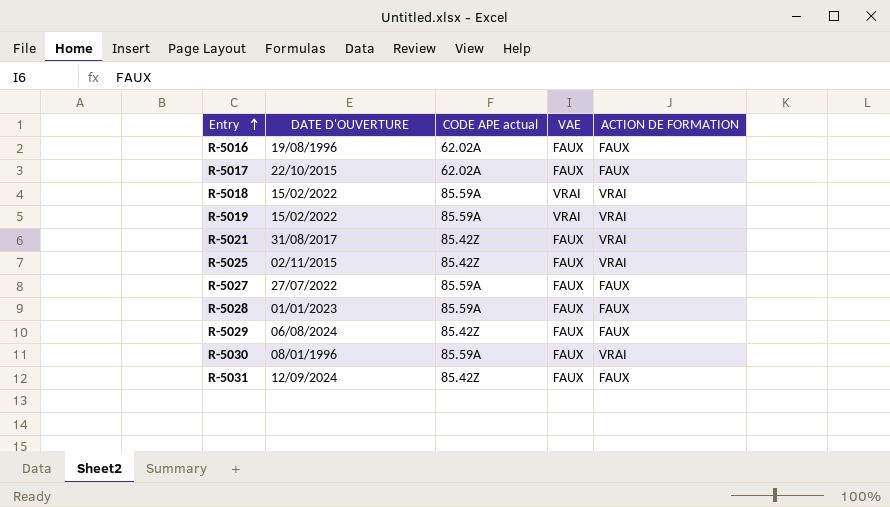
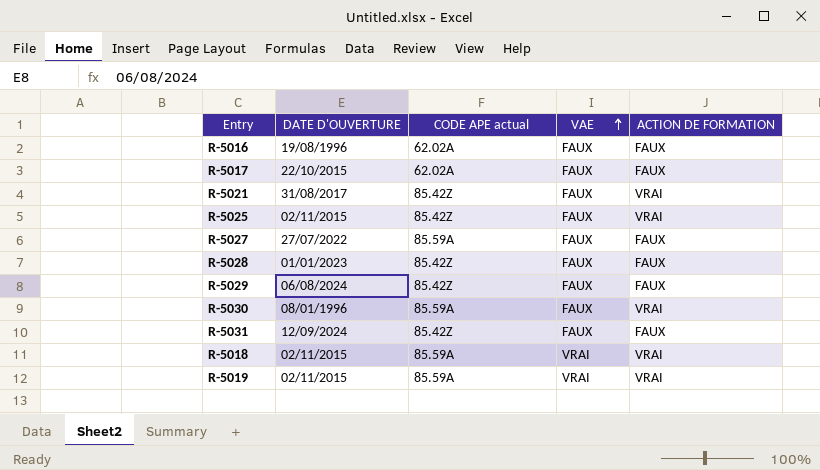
row order: Entry ascending -> VAE ascending
R-5028 | CODE APE actual: 85.59A -> 85.42Z
R-5018 | DATE D'OUVERTURE: 15/02/2022 -> 02/11/2015
R-5019 | DATE D'OUVERTURE: 15/02/2022 -> 02/11/2015

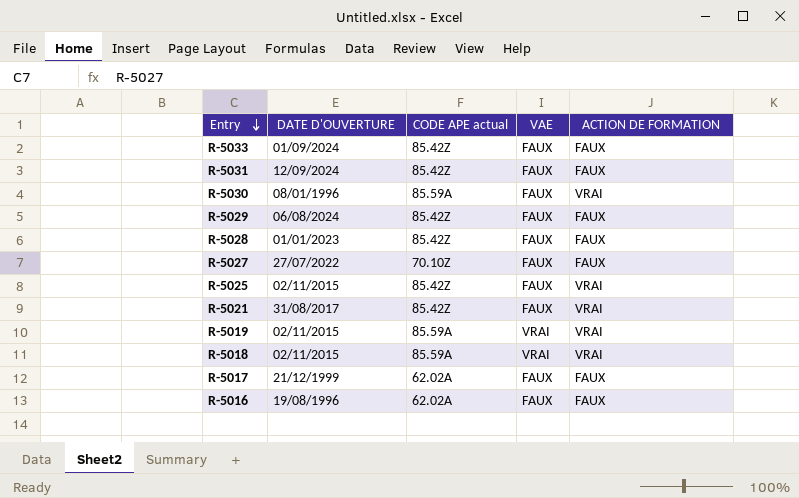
row order: VAE ascending -> Entry descending
row R-5033: none -> 01/09/2024 | 85.42Z | FAUX | FAUX
R-5027 | CODE APE actual: 85.59A -> 70.10Z
R-5017 | DATE D'OUVERTURE: 22/10/2015 -> 21/12/1999

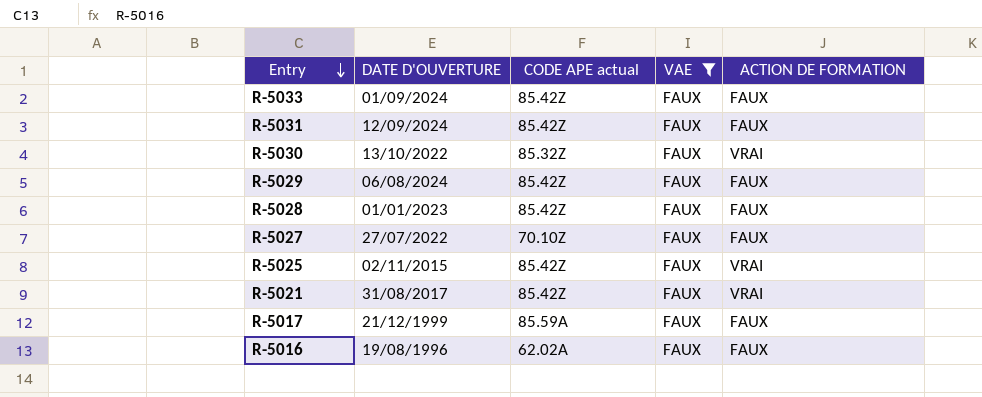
filter: none -> VAE = FAUX
R-5030 | DATE D'OUVERTURE: 08/01/1996 -> 13/10/2022
R-5030 | CODE APE actual: 85.59A -> 85.32Z
R-5017 | CODE APE actual: 62.02A -> 85.59A

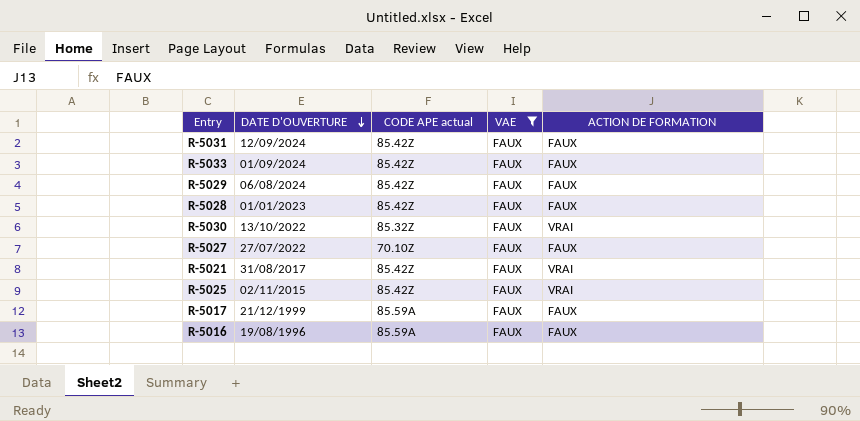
row order: Entry descending -> DATE D'OUVERTURE descending
R-5016 | CODE APE actual: 62.02A -> 85.59A

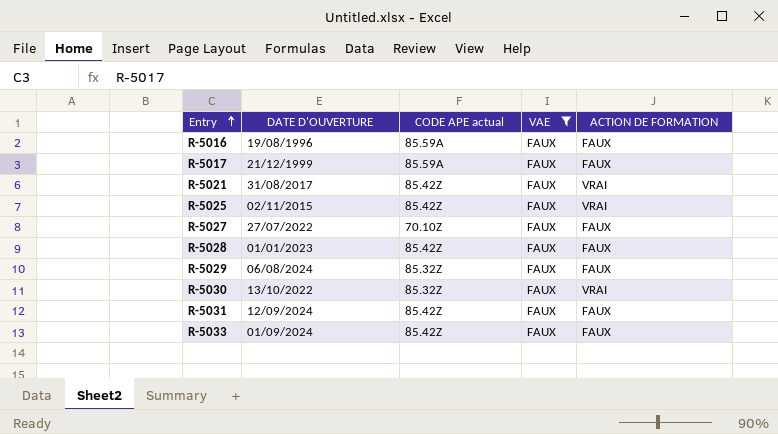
row order: DATE D'OUVERTURE descending -> Entry ascending
R-5029 | CODE APE actual: 85.42Z -> 85.32Z

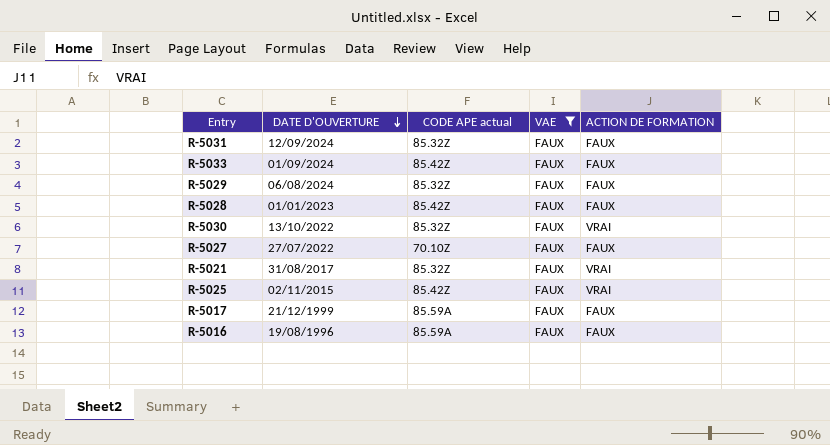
row order: Entry ascending -> DATE D'OUVERTURE descending
R-5031 | CODE APE actual: 85.42Z -> 85.32Z
R-5021 | CODE APE actual: 85.42Z -> 85.32Z

